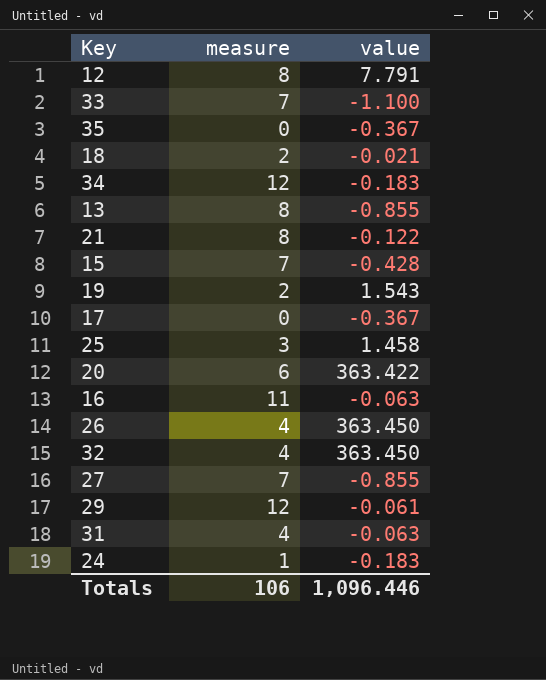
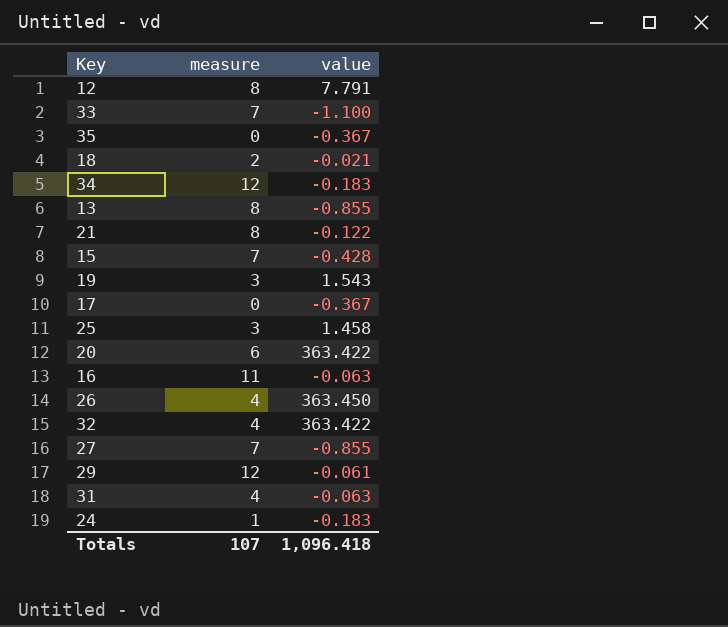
19 | measure: 2 -> 3
32 | value: 363.450 -> 363.422
Totals | measure: 106 -> 107
Totals | value: 1,096.446 -> 1,096.418

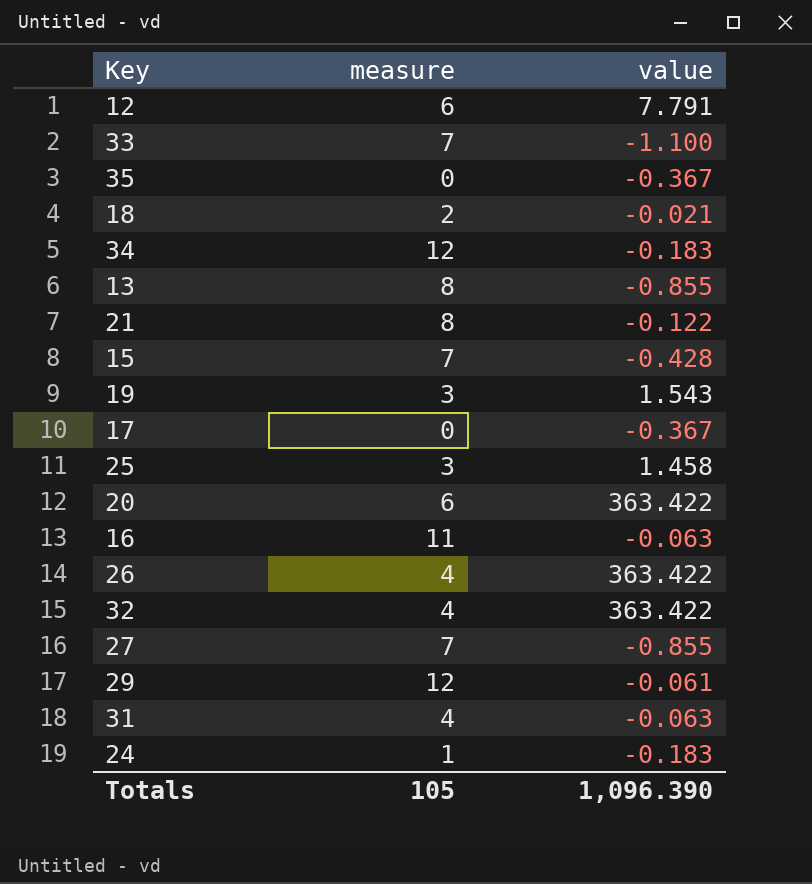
12 | measure: 8 -> 6
26 | value: 363.450 -> 363.422
Totals | measure: 107 -> 105
Totals | value: 1,096.418 -> 1,096.390

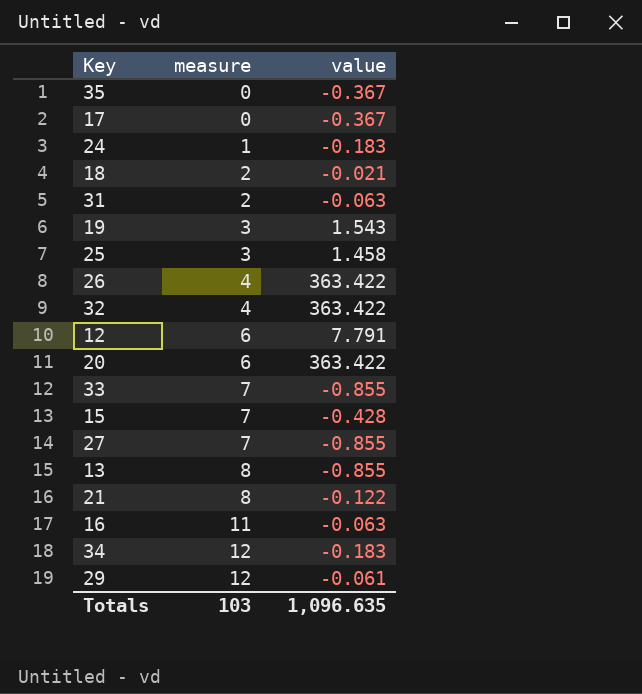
row order: none -> measure ascending
31 | measure: 4 -> 2
33 | value: -1.100 -> -0.855
Totals | measure: 105 -> 103
Totals | value: 1,096.390 -> 1,096.635

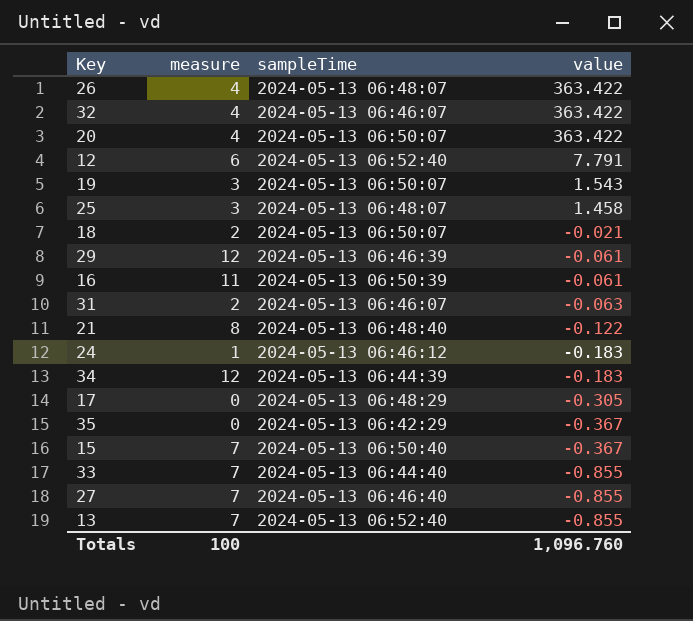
row order: measure ascending -> value descending
column sampleTime | position: none -> 3
20 | measure: 6 -> 4
16 | value: -0.063 -> -0.061
17 | value: -0.367 -> -0.305
15 | value: -0.428 -> -0.367
13 | measure: 8 -> 7
Totals | measure: 103 -> 100
Totals | value: 1,096.635 -> 1,096.760

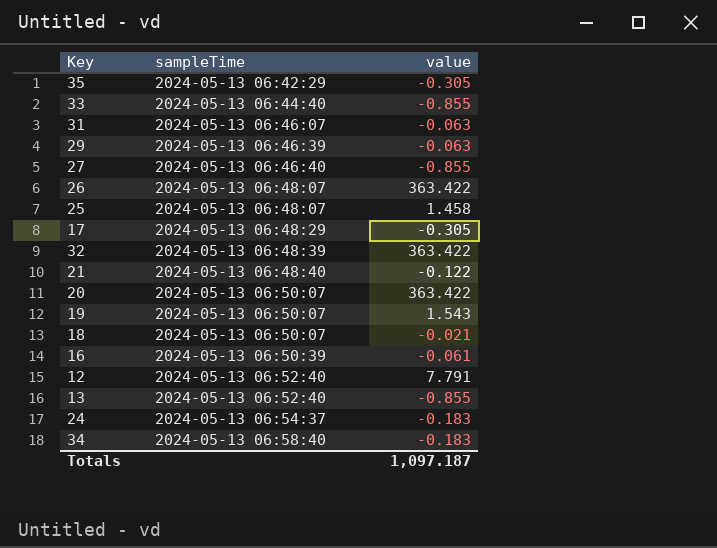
row order: value descending -> sampleTime ascending
column measure | position: 2 -> none
row 15: 7 | 2024-05-13 06:50:40 | -0.367 -> none
35 | value: -0.367 -> -0.305
29 | value: -0.061 -> -0.063
32 | sampleTime: 2024-05-13 06:46:07 -> 2024-05-13 06:48:39
24 | sampleTime: 2024-05-13 06:46:12 -> 2024-05-13 06:54:37
34 | sampleTime: 2024-05-13 06:44:39 -> 2024-05-13 06:58:40
Totals | value: 1,096.760 -> 1,097.187

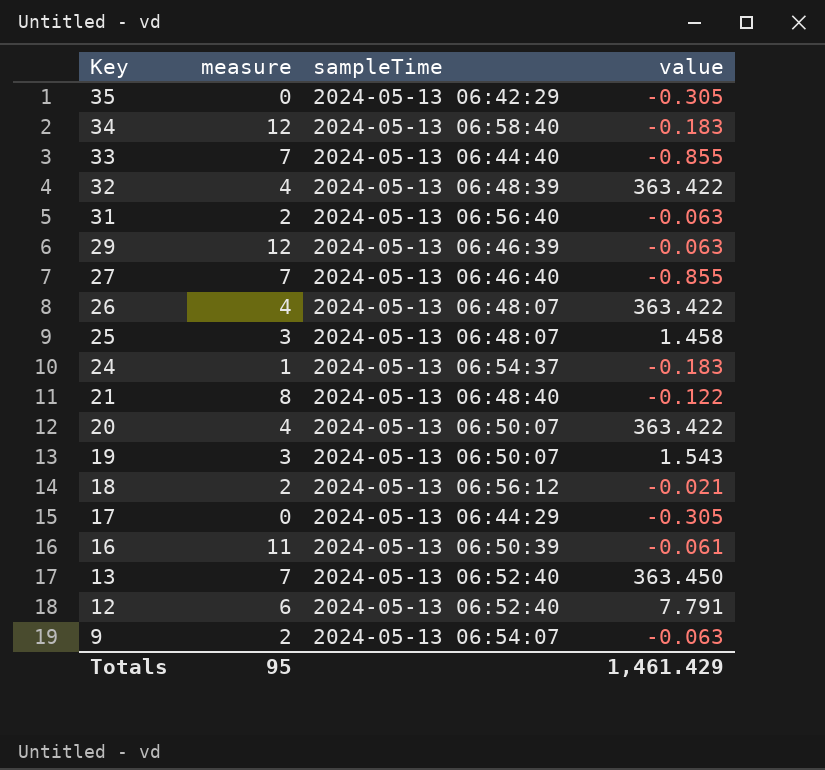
row order: sampleTime ascending -> Key descending
column measure | position: none -> 2
31 | sampleTime: 2024-05-13 06:46:07 -> 2024-05-13 06:56:40
18 | sampleTime: 2024-05-13 06:50:07 -> 2024-05-13 06:56:12
17 | sampleTime: 2024-05-13 06:48:29 -> 2024-05-13 06:44:29
13 | value: -0.855 -> 363.450
row 9: none -> 2 | 2024-05-13 06:54:07 | -0.063
Totals | value: 1,097.187 -> 1,461.429

